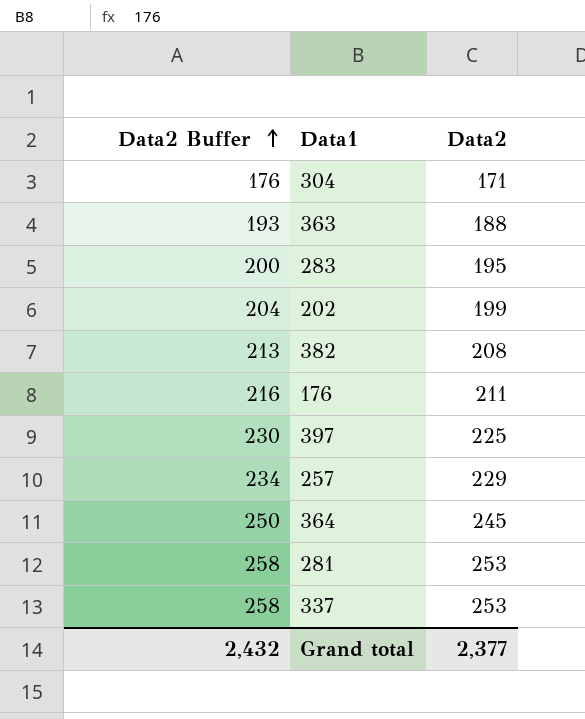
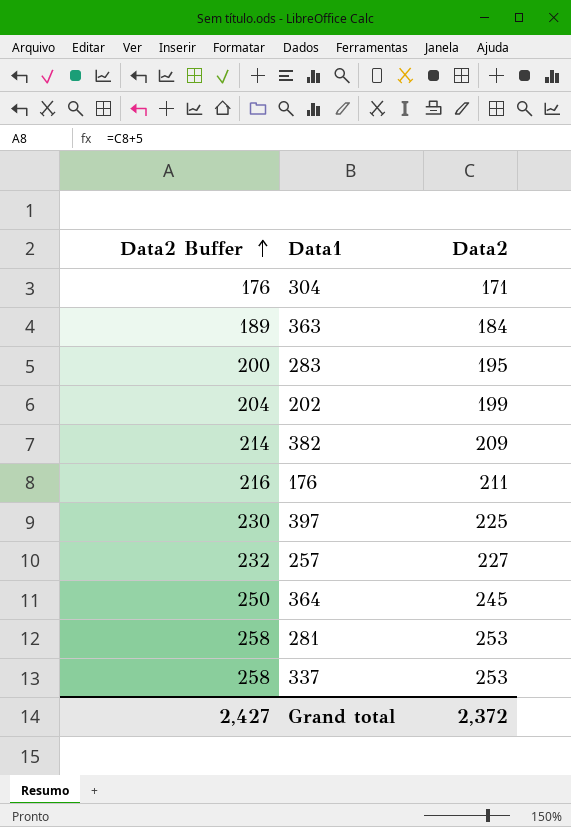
363 | Data2 Buffer: 193 -> 189
363 | Data2: 188 -> 184
382 | Data2 Buffer: 213 -> 214
382 | Data2: 208 -> 209
257 | Data2 Buffer: 234 -> 232
257 | Data2: 229 -> 227
Grand total | Data2 Buffer: 2,432 -> 2,427
Grand total | Data2: 2,377 -> 2,372

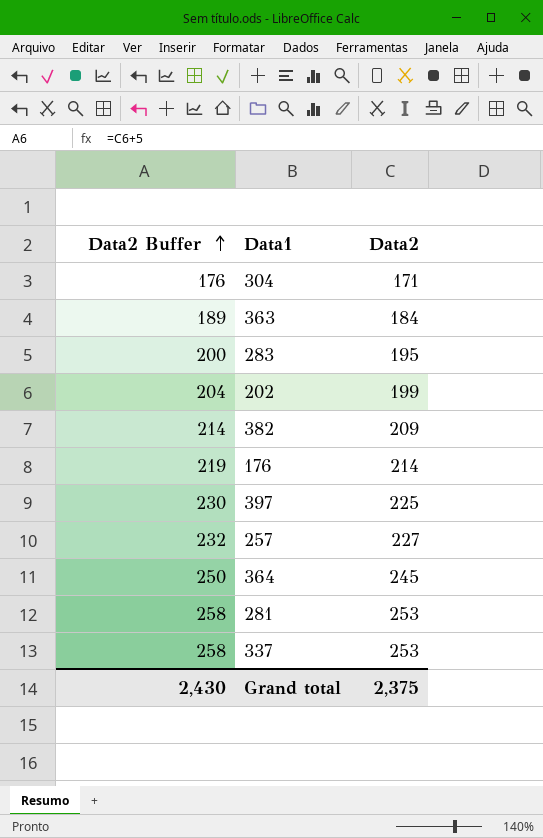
176 | Data2 Buffer: 216 -> 219
176 | Data2: 211 -> 214
Grand total | Data2 Buffer: 2,427 -> 2,430
Grand total | Data2: 2,372 -> 2,375

